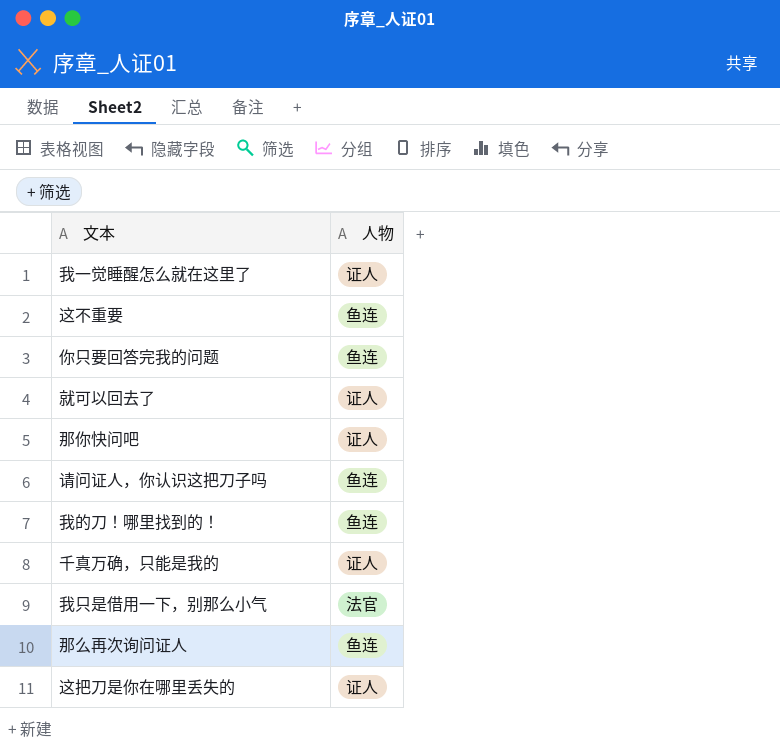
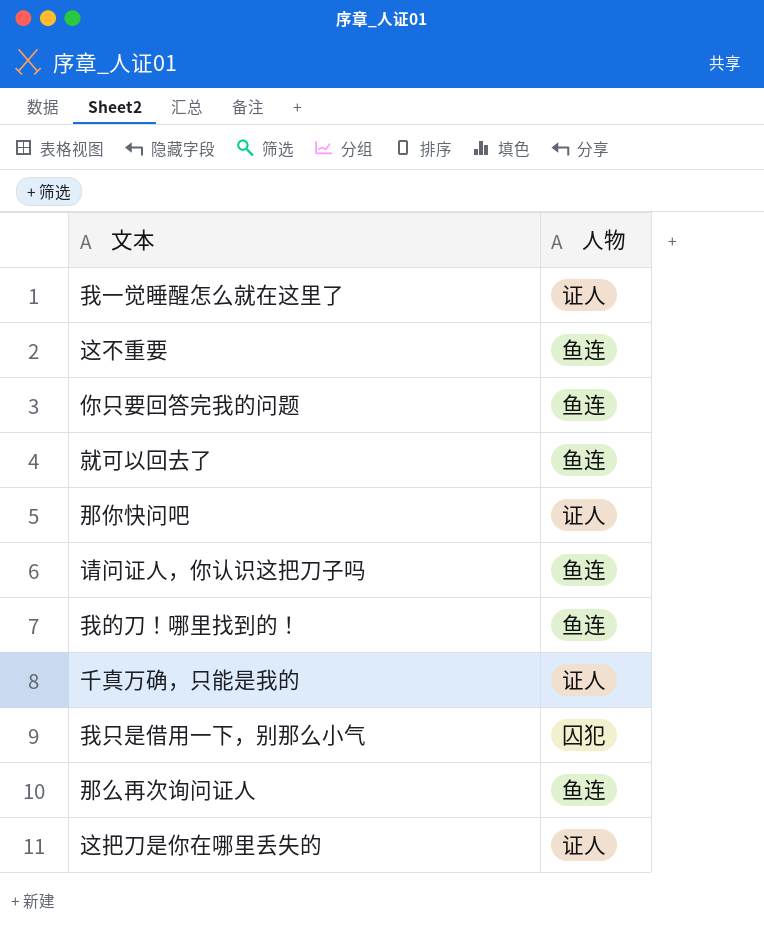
就可以回去了 | 人物: 证人 -> 鱼连
我只是借用一下，别那么小气 | 人物: 法官 -> 囚犯

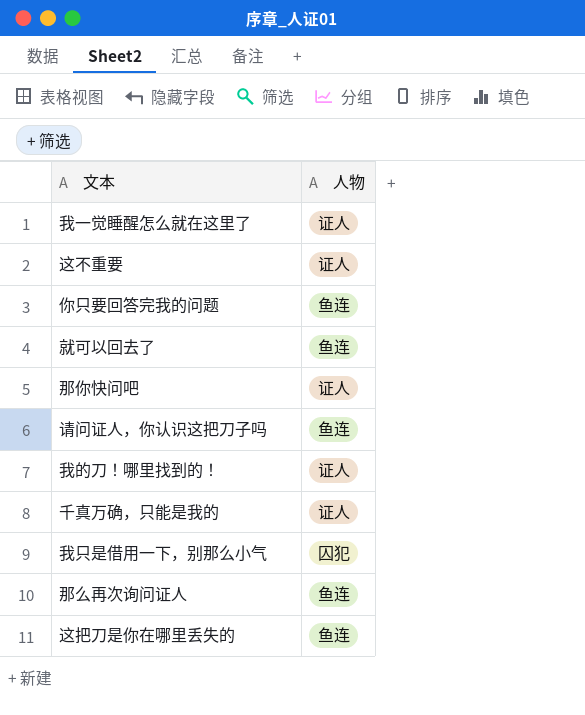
这不重要 | 人物: 鱼连 -> 证人
我的刀！哪里找到的！ | 人物: 鱼连 -> 证人
这把刀是你在哪里丢失的 | 人物: 证人 -> 鱼连

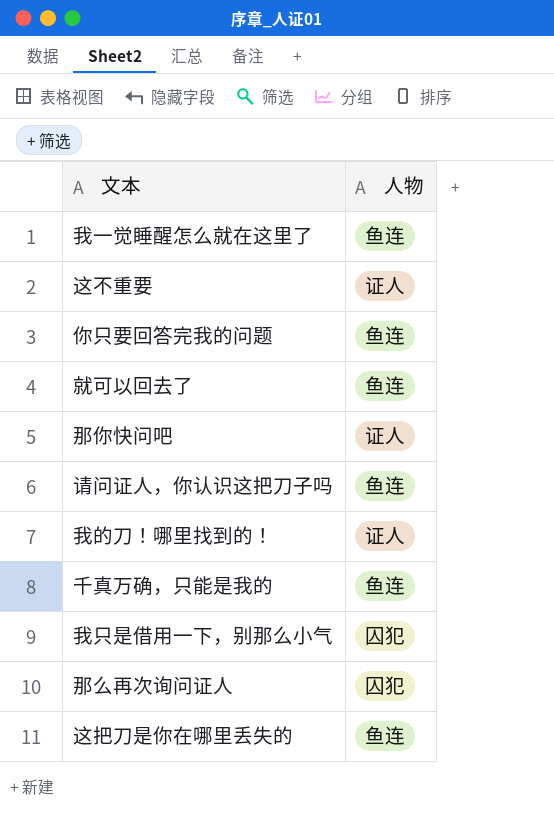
我一觉睡醒怎么就在这里了 | 人物: 证人 -> 鱼连
千真万确，只能是我的 | 人物: 证人 -> 鱼连
那么再次询问证人 | 人物: 鱼连 -> 囚犯

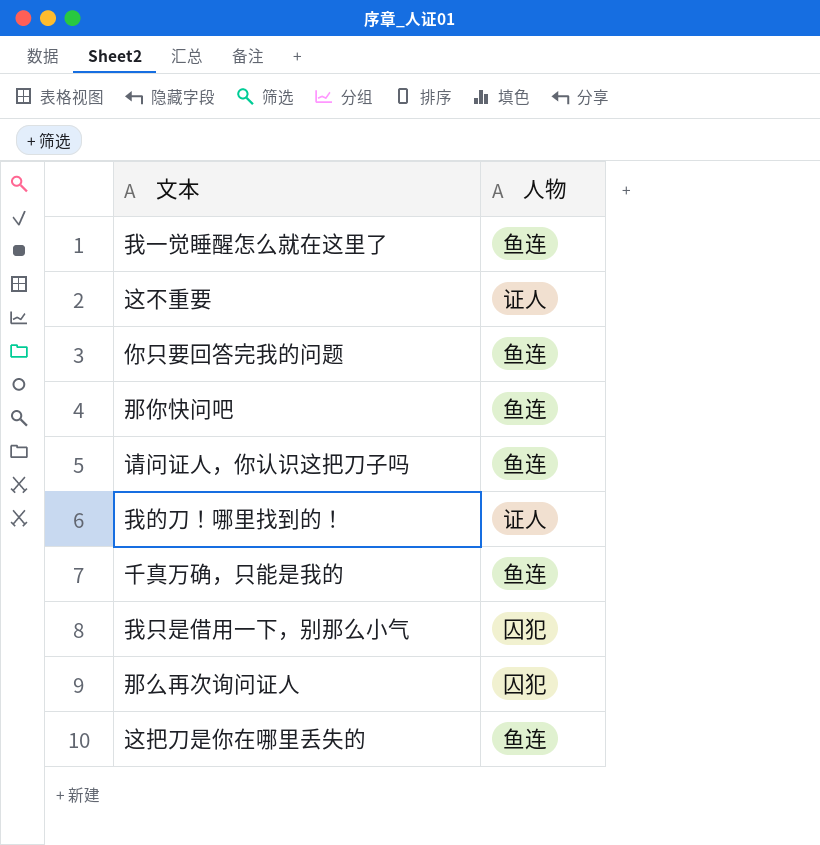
row 就可以回去了: 鱼连 -> none
那你快问吧 | 人物: 证人 -> 鱼连

